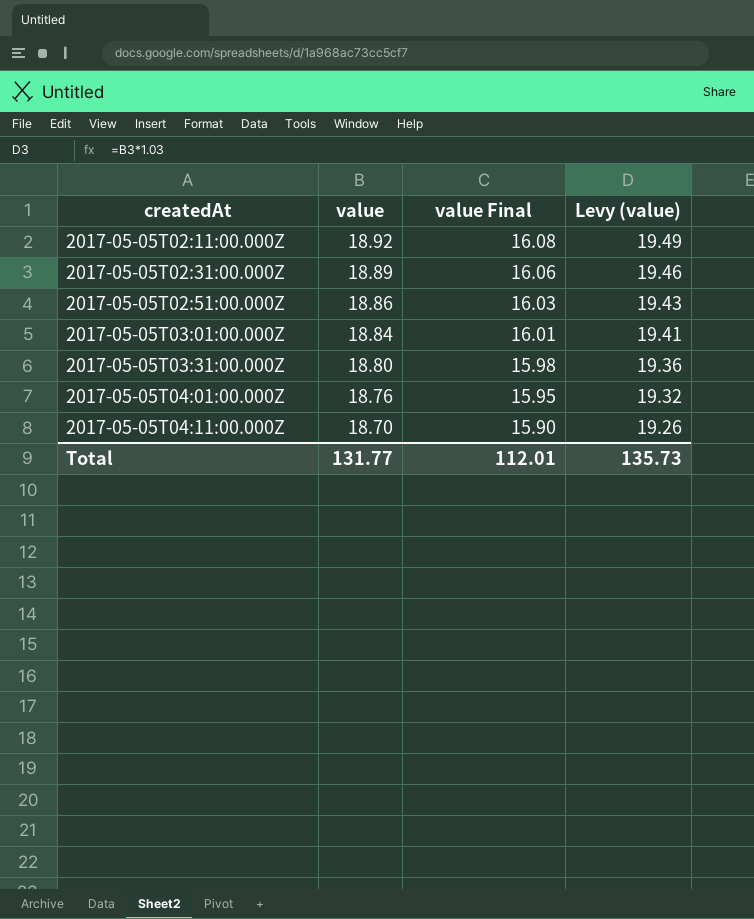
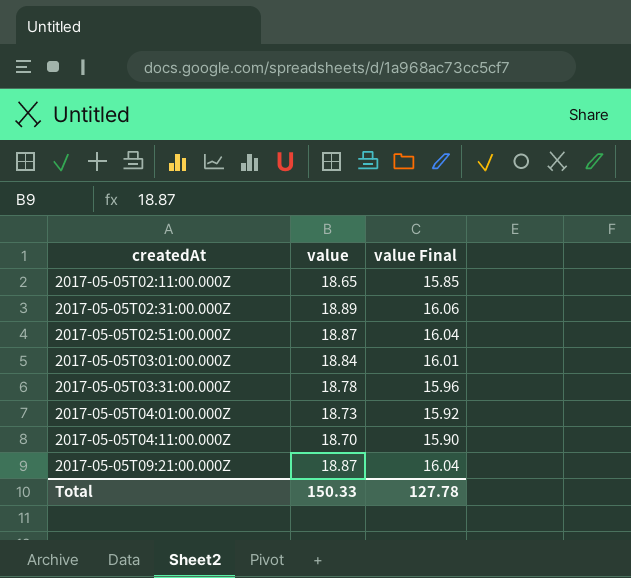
column Levy (value) | formula: [value] * 1.03 -> none
2017-05-05T02:11:00.000Z | value: 18.92 -> 18.65
2017-05-05T02:11:00.000Z | value Final: 16.08 -> 15.85
2017-05-05T02:51:00.000Z | value: 18.86 -> 18.87
2017-05-05T02:51:00.000Z | value Final: 16.03 -> 16.04
2017-05-05T03:31:00.000Z | value: 18.80 -> 18.78
2017-05-05T03:31:00.000Z | value Final: 15.98 -> 15.96
2017-05-05T04:01:00.000Z | value: 18.76 -> 18.73
2017-05-05T04:01:00.000Z | value Final: 15.95 -> 15.92
row 2017-05-05T09:21:00.000Z: none -> 18.87 | 16.04
Total | value: 131.77 -> 150.33
Total | value Final: 112.01 -> 127.78

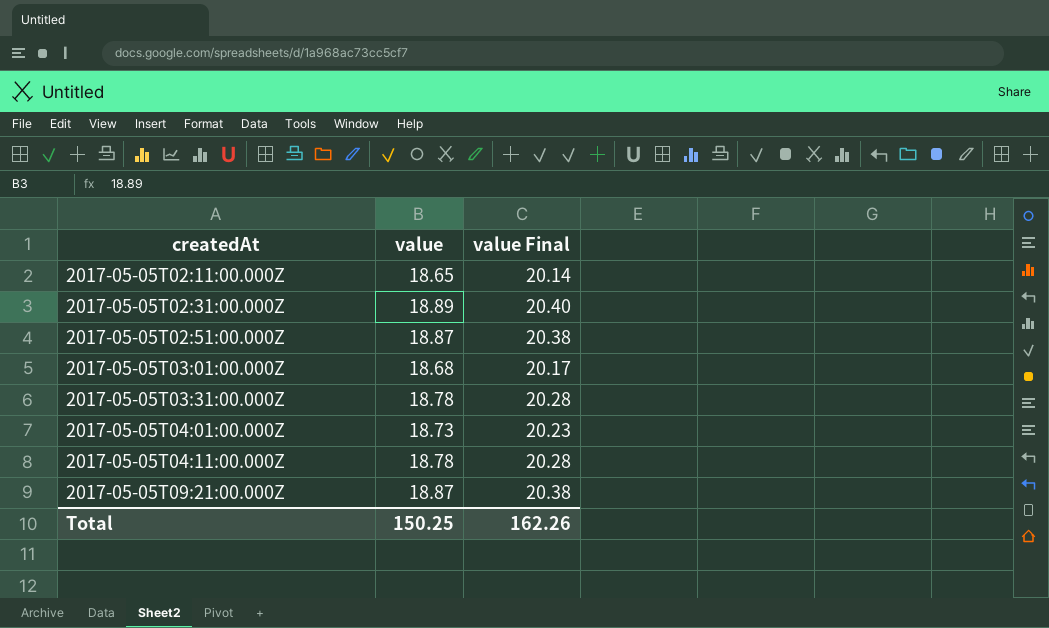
column value Final | formula: [value] * 0.85 -> [value] * 1.08
2017-05-05T03:01:00.000Z | value: 18.84 -> 18.68
2017-05-05T04:11:00.000Z | value: 18.70 -> 18.78
Total | value: 150.33 -> 150.25
Total | value Final: 127.78 -> 162.26

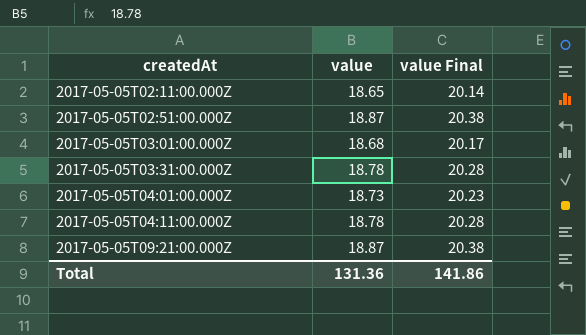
row 2017-05-05T02:31:00.000Z: 18.89 | 20.40 -> none
Total | value: 150.25 -> 131.36
Total | value Final: 162.26 -> 141.86

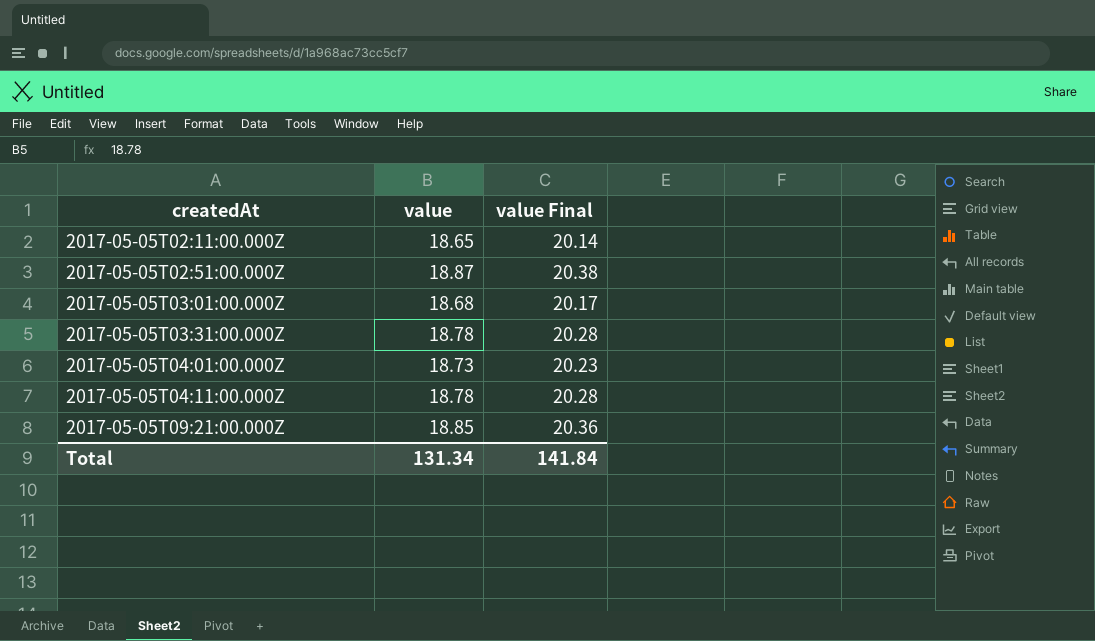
2017-05-05T09:21:00.000Z | value: 18.87 -> 18.85
2017-05-05T09:21:00.000Z | value Final: 20.38 -> 20.36
Total | value: 131.36 -> 131.34
Total | value Final: 141.86 -> 141.84

